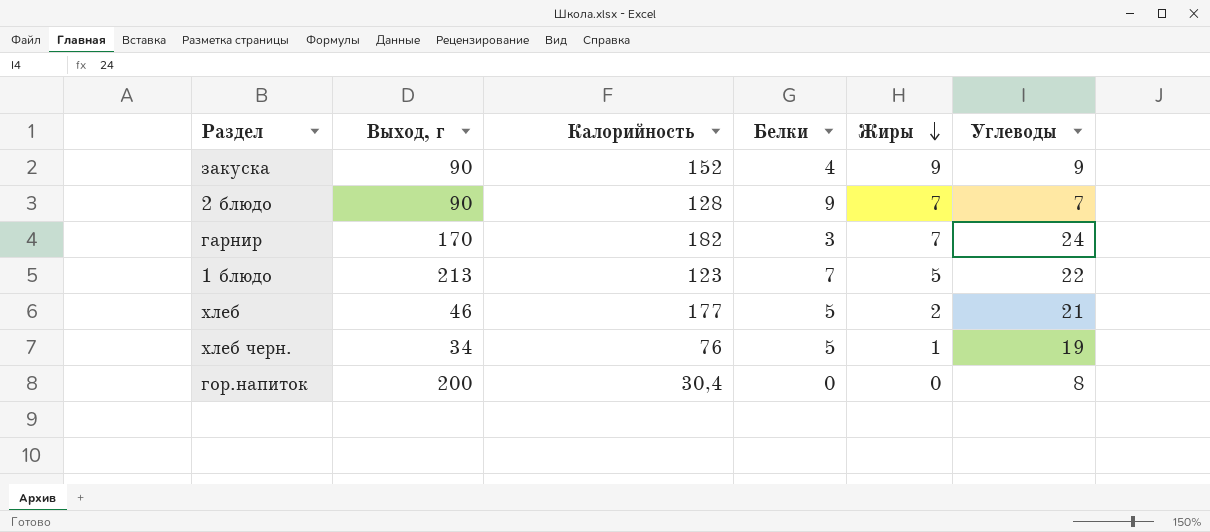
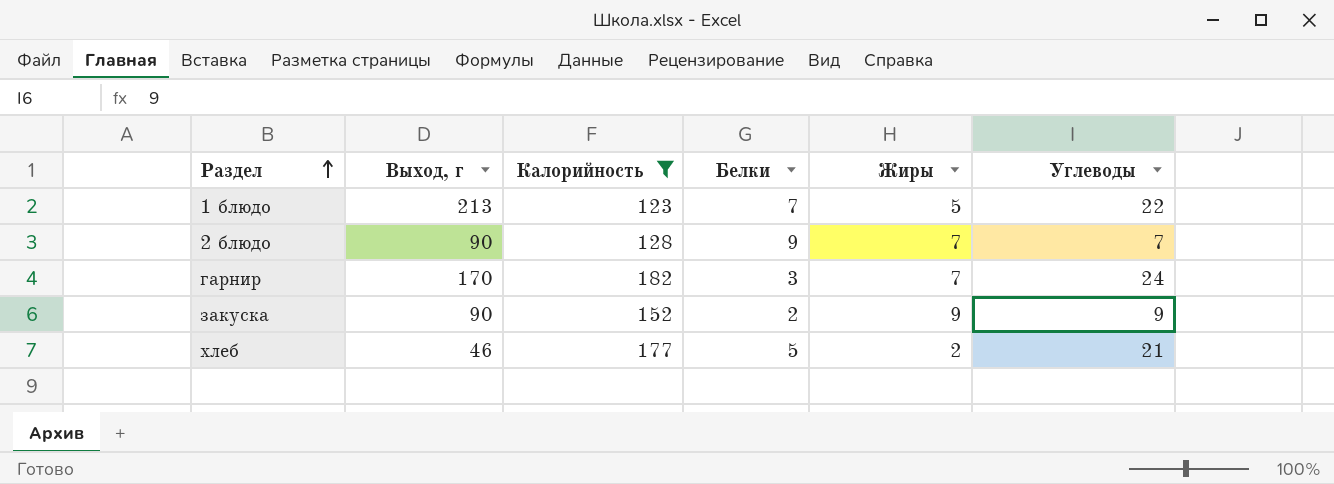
filter: none -> Калорийность >= 123
row order: Жиры descending -> Раздел ascending
закуска | Белки: 4 -> 2

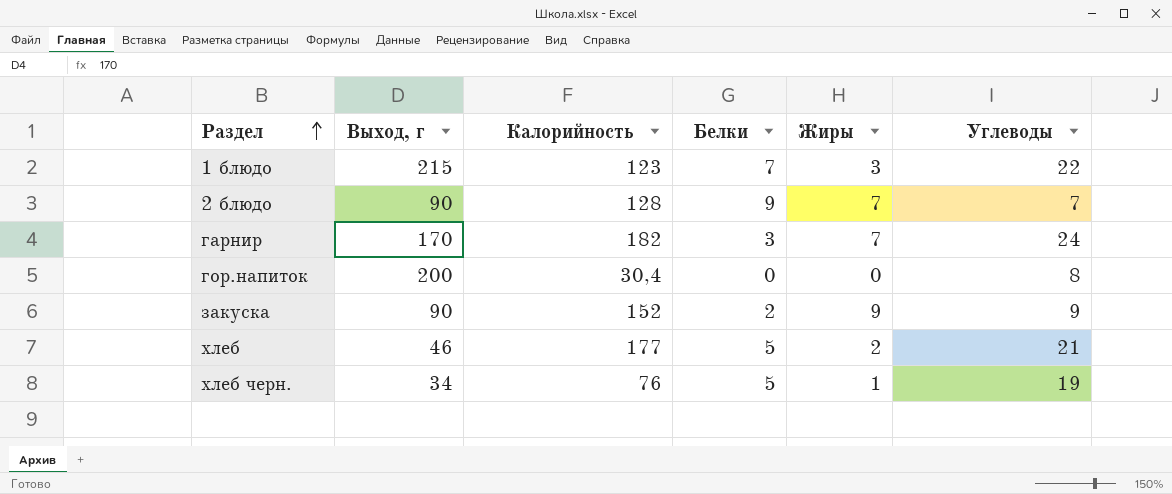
filter: Калорийность >= 123 -> none
1 блюдо | Выход, г: 213 -> 215
1 блюдо | Жиры: 5 -> 3

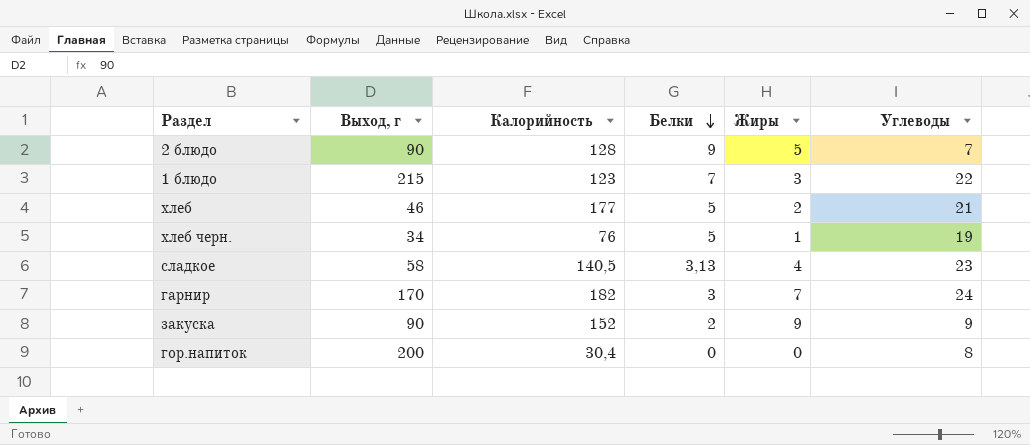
row order: Раздел ascending -> Белки descending
2 блюдо | Жиры: 7 -> 5
row сладкое: none -> 58 | 140,5 | 3,13 | 4 | 23

